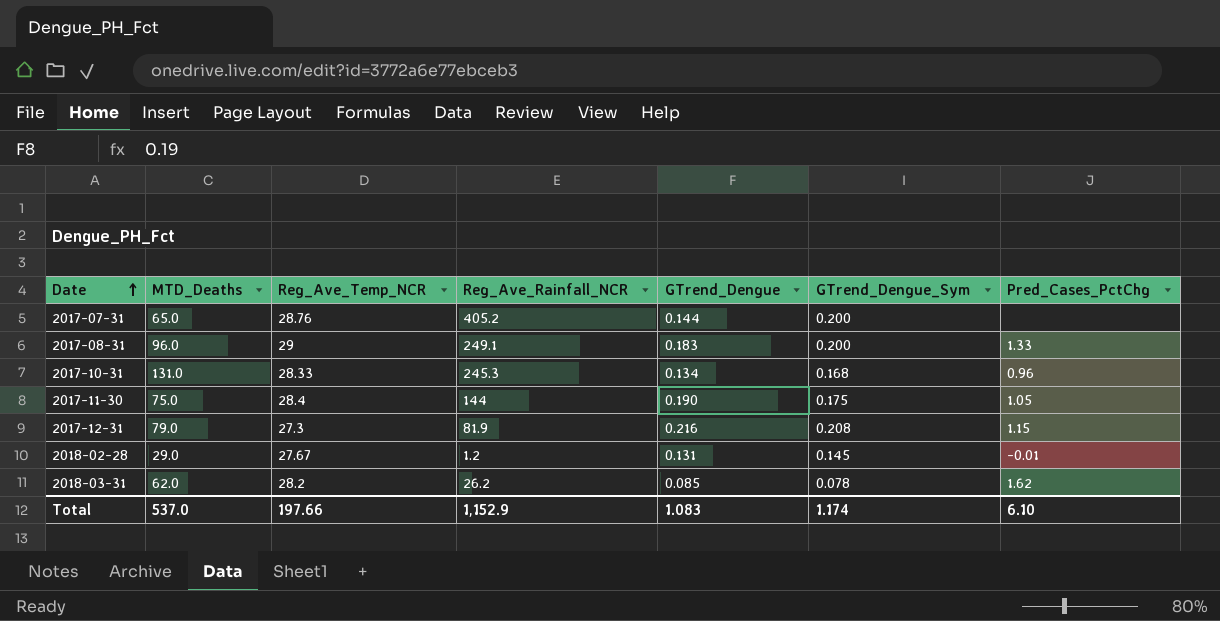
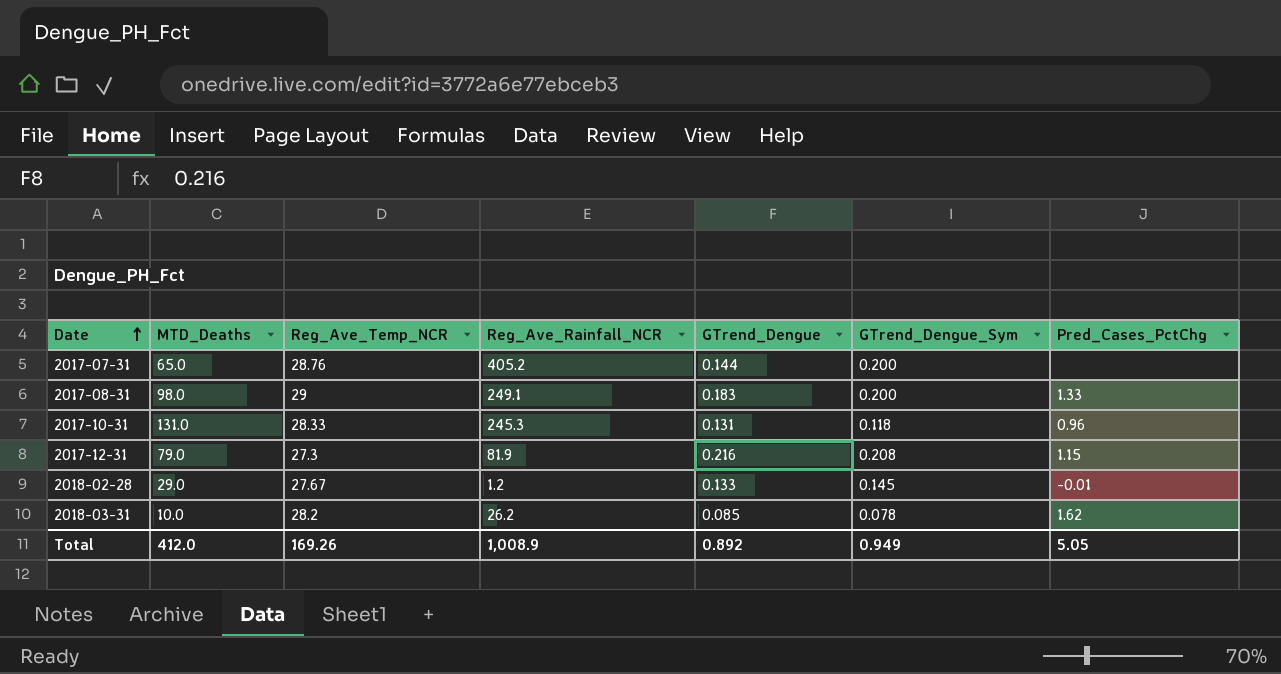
row 2017-11-30: 75.0 | 28.4 | 144 | 0.190 | 0.175 | 1.05 -> none
2017-08-31 | MTD_Deaths: 96.0 -> 98.0
2017-10-31 | GTrend_Dengue: 0.134 -> 0.131
2017-10-31 | GTrend_Dengue_Sym: 0.168 -> 0.118
2018-02-28 | GTrend_Dengue: 0.131 -> 0.133
2018-03-31 | MTD_Deaths: 62.0 -> 10.0
Total | MTD_Deaths: 537.0 -> 412.0
Total | Reg_Ave_Temp_NCR: 197.66 -> 169.26
Total | Reg_Ave_Rainfall_NCR: 1,152.9 -> 1,008.9
Total | GTrend_Dengue: 1.083 -> 0.892
Total | GTrend_Dengue_Sym: 1.174 -> 0.949
Total | Pred_Cases_PctChg: 6.10 -> 5.05

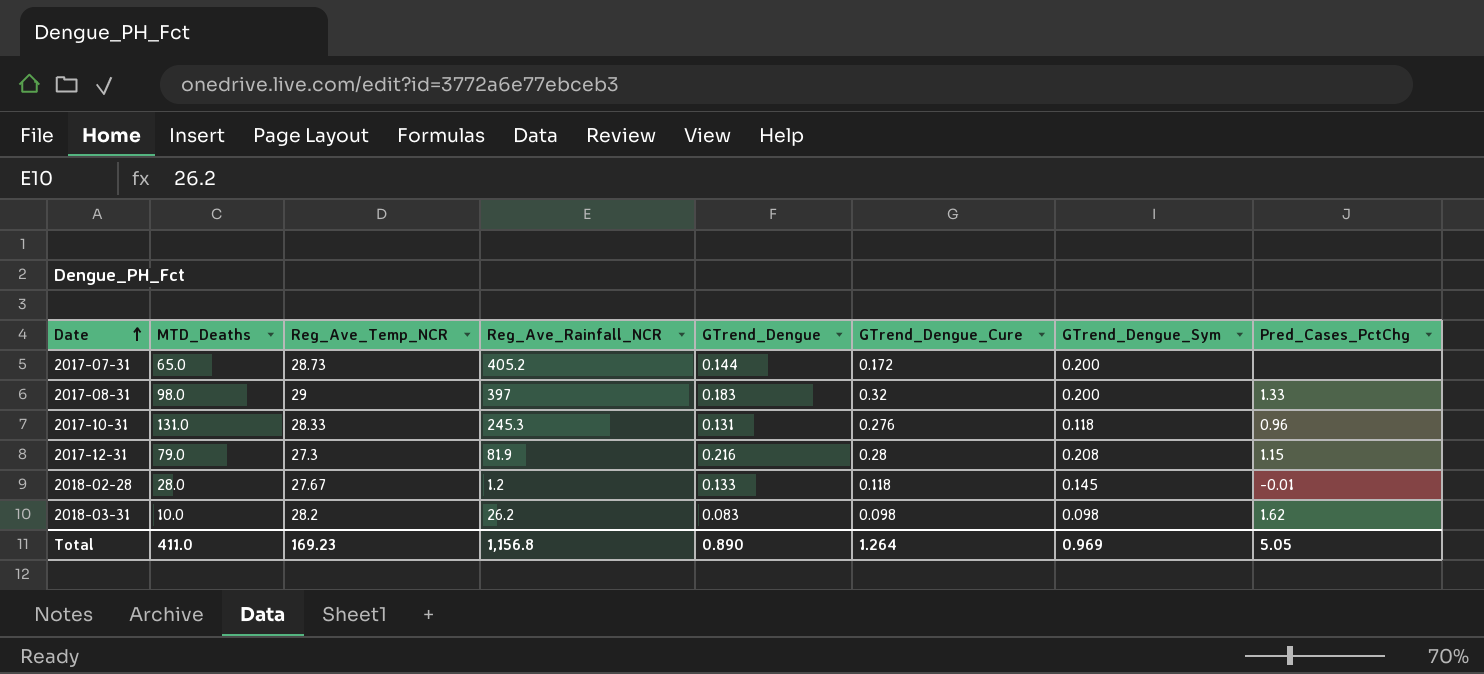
column GTrend_Dengue_Cure | position: none -> 6
2017-07-31 | Reg_Ave_Temp_NCR: 28.76 -> 28.73
2017-08-31 | Reg_Ave_Rainfall_NCR: 249.1 -> 397
2018-02-28 | MTD_Deaths: 29.0 -> 28.0
2018-03-31 | GTrend_Dengue: 0.085 -> 0.083
2018-03-31 | GTrend_Dengue_Sym: 0.078 -> 0.098
Total | MTD_Deaths: 412.0 -> 411.0
Total | Reg_Ave_Temp_NCR: 169.26 -> 169.23
Total | Reg_Ave_Rainfall_NCR: 1,008.9 -> 1,156.8
Total | GTrend_Dengue: 0.892 -> 0.890
Total | GTrend_Dengue_Sym: 0.949 -> 0.969

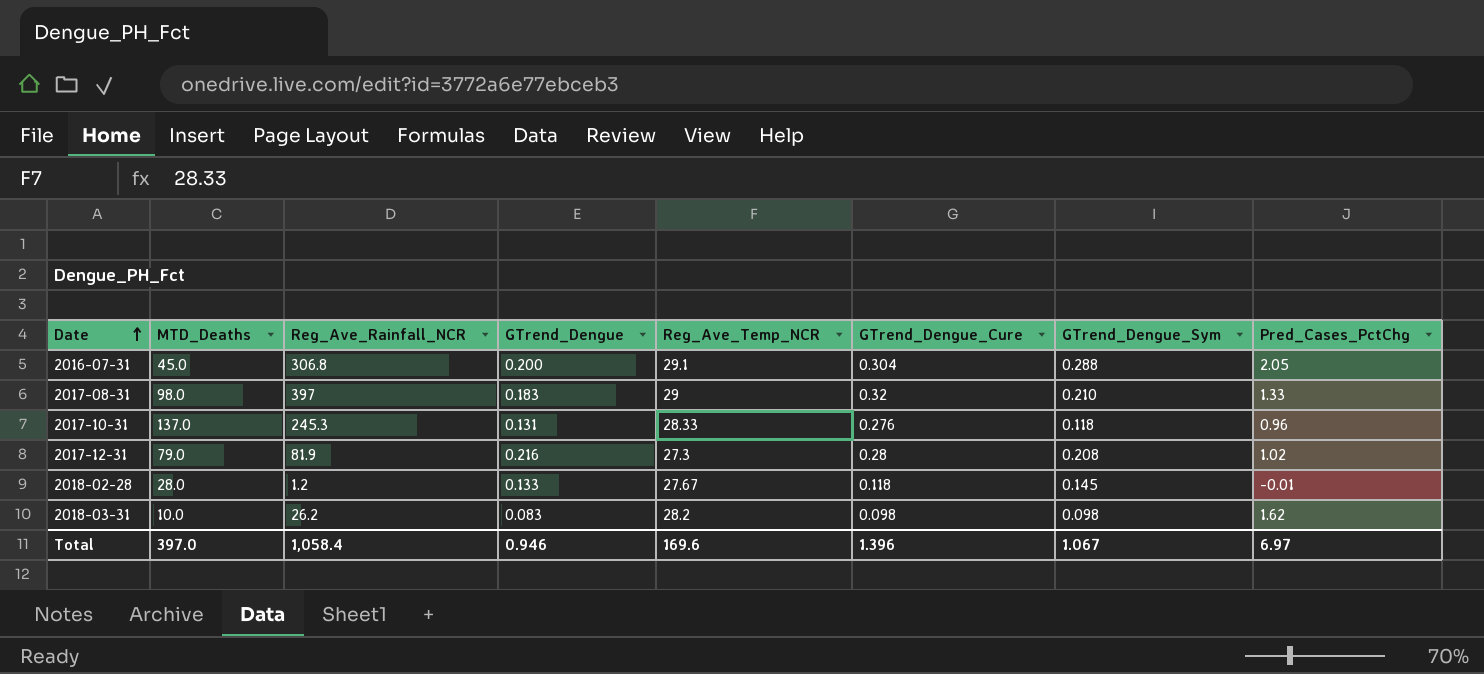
column Reg_Ave_Temp_NCR | position: 3 -> 5
row 2017-07-31: 65.0 | 28.73 | 405.2 | 0.144 | 0.172 | 0.200 | none -> none
row 2016-07-31: none -> 45.0 | 306.8 | 0.200 | 29.1 | 0.304 | 0.288 | 2.05
2017-08-31 | GTrend_Dengue_Sym: 0.200 -> 0.210
2017-10-31 | MTD_Deaths: 131.0 -> 137.0
2017-12-31 | Pred_Cases_PctChg: 1.15 -> 1.02
Total | MTD_Deaths: 411.0 -> 397.0
Total | Reg_Ave_Rainfall_NCR: 1,156.8 -> 1,058.4
Total | GTrend_Dengue: 0.890 -> 0.946
Total | Reg_Ave_Temp_NCR: 169.23 -> 169.6
Total | GTrend_Dengue_Cure: 1.264 -> 1.396
Total | GTrend_Dengue_Sym: 0.969 -> 1.067
Total | Pred_Cases_PctChg: 5.05 -> 6.97

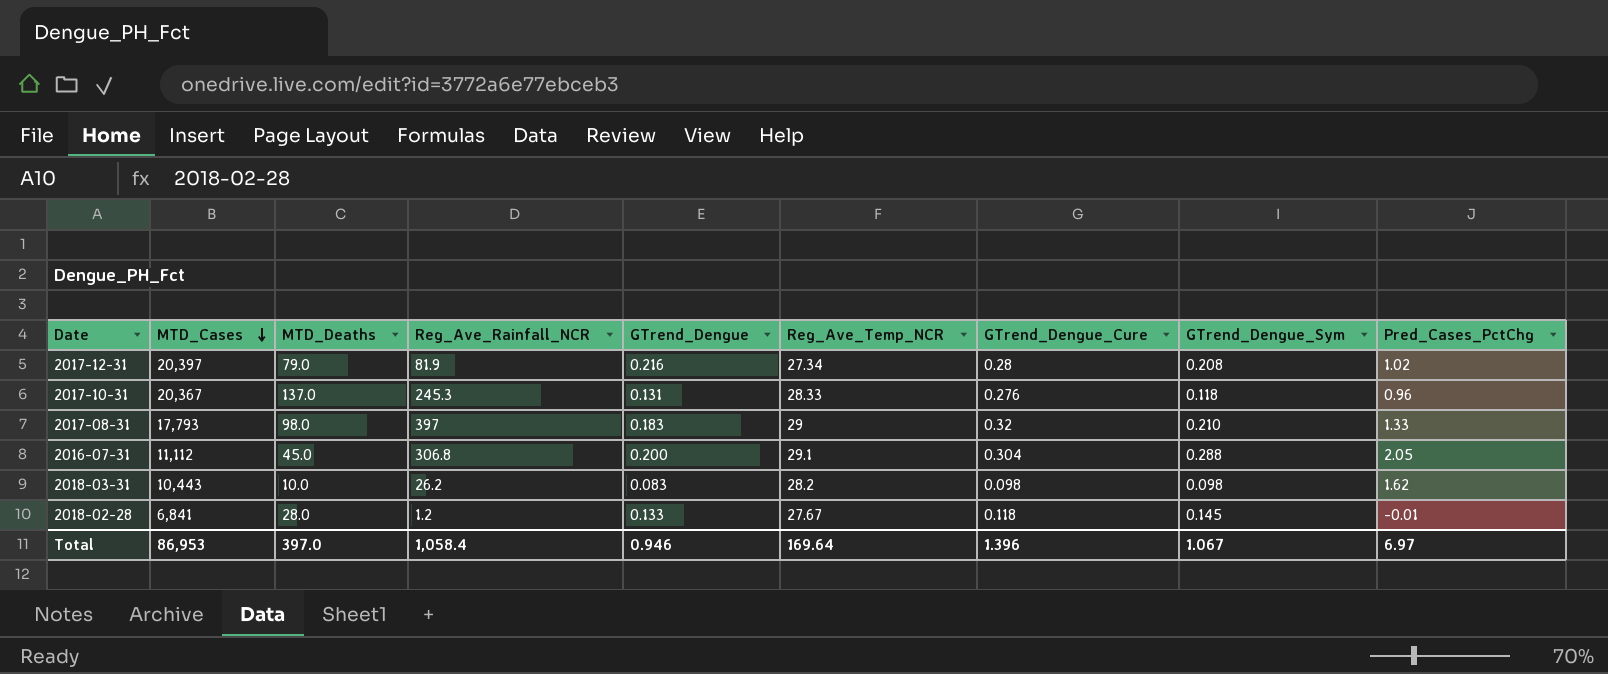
row order: Date ascending -> MTD_Cases descending
column MTD_Cases | position: none -> 2
2017-12-31 | Reg_Ave_Temp_NCR: 27.3 -> 27.34
Total | Reg_Ave_Temp_NCR: 169.6 -> 169.64

